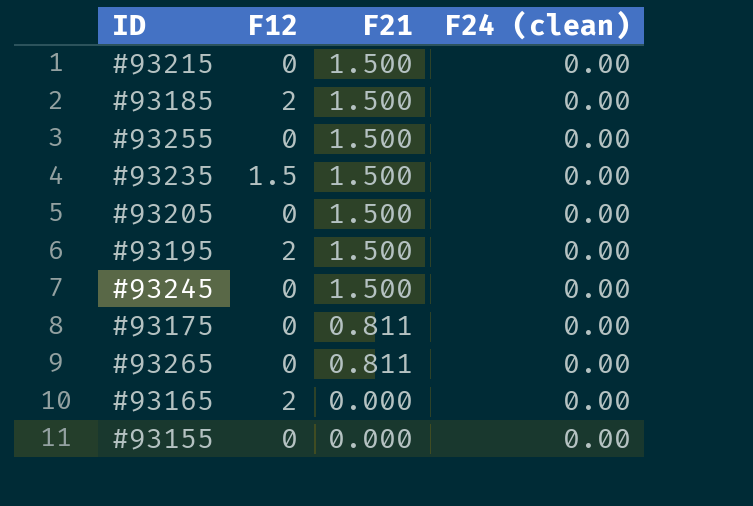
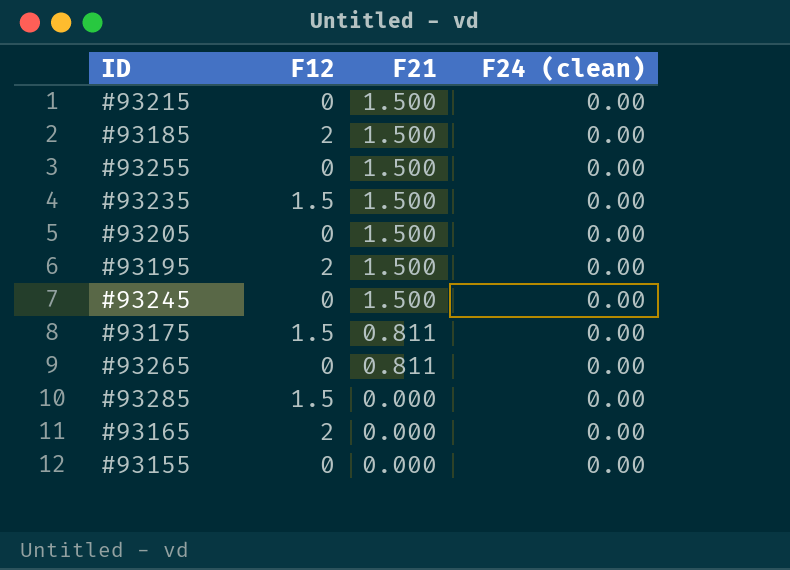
#93175 | F12: 0 -> 1.5
row #93285: none -> 1.5 | 0.000 | 0.00

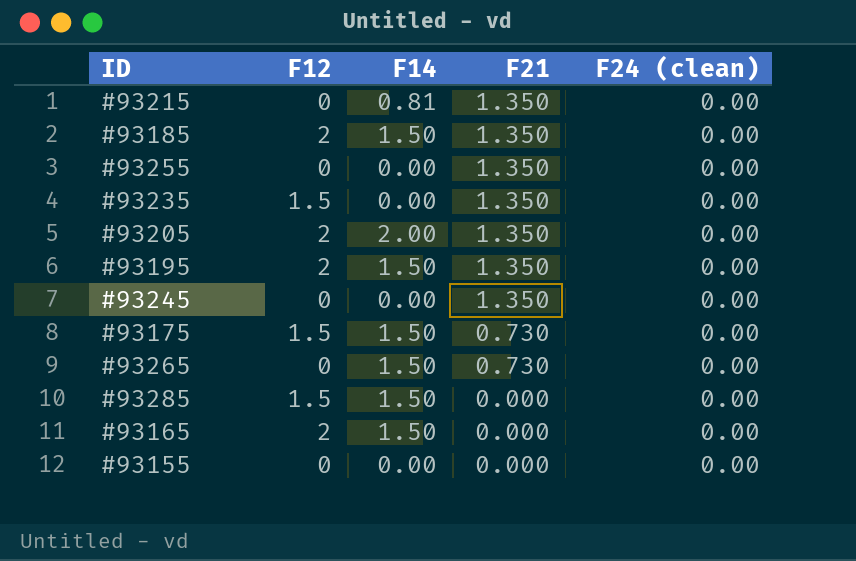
column F14 | position: none -> 3
#93215 | F21: 1.500 -> 1.350
#93185 | F21: 1.500 -> 1.350
#93255 | F21: 1.500 -> 1.350
#93235 | F21: 1.500 -> 1.350
#93205 | F12: 0 -> 2
#93205 | F21: 1.500 -> 1.350
#93195 | F21: 1.500 -> 1.350
#93245 | F21: 1.500 -> 1.350
#93175 | F21: 0.811 -> 0.730
#93265 | F21: 0.811 -> 0.730

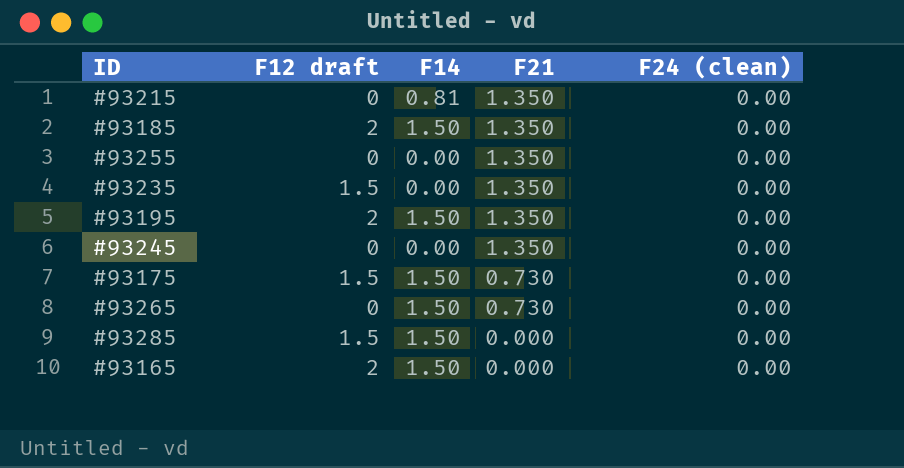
column name: F12 -> F12 draft
row #93205: 2 | 2.00 | 1.350 | 0.00 -> none
row #93155: 0 | 0.00 | 0.000 | 0.00 -> none

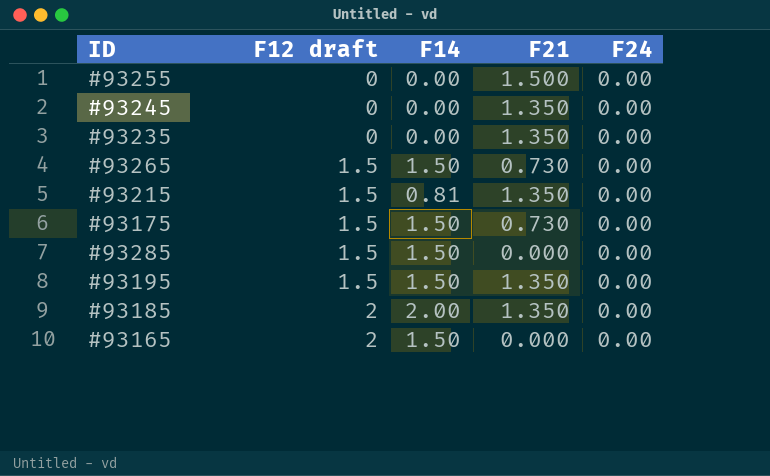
row order: F21 descending -> F12 draft ascending
column name: F24 (clean) -> F24
#93255 | F21: 1.350 -> 1.500
#93235 | F12 draft: 1.5 -> 0
#93265 | F12 draft: 0 -> 1.5
#93215 | F12 draft: 0 -> 1.5
#93195 | F12 draft: 2 -> 1.5
#93185 | F14: 1.50 -> 2.00

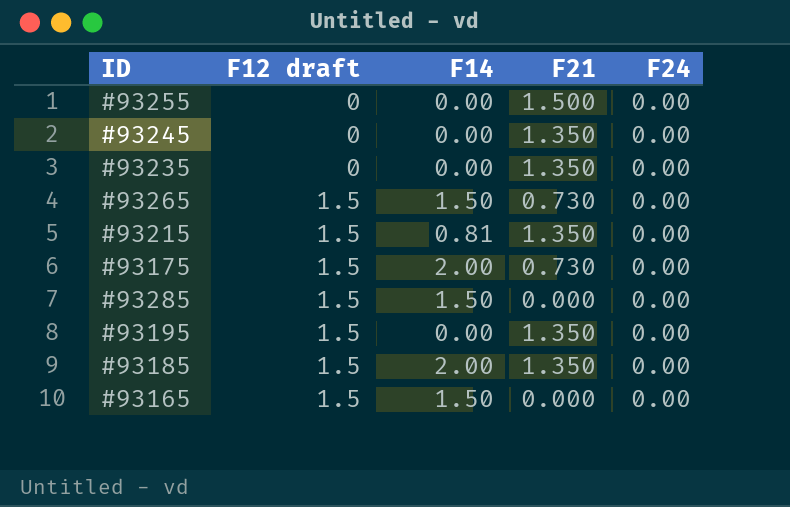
#93175 | F14: 1.50 -> 2.00
#93195 | F14: 1.50 -> 0.00
#93185 | F12 draft: 2 -> 1.5
#93165 | F12 draft: 2 -> 1.5

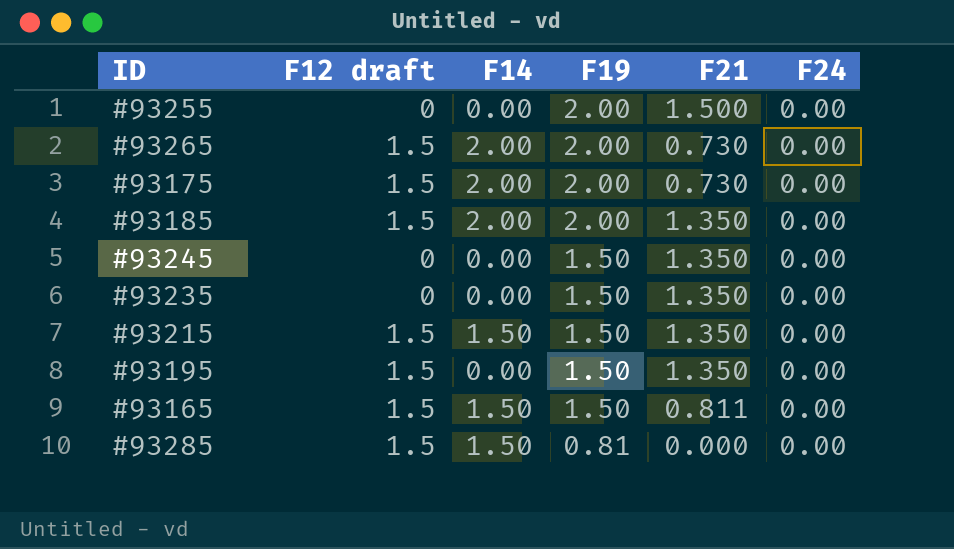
row order: F12 draft ascending -> F19 descending
column F19 | position: none -> 4
#93265 | F14: 1.50 -> 2.00
#93215 | F14: 0.81 -> 1.50
#93165 | F21: 0.000 -> 0.811

